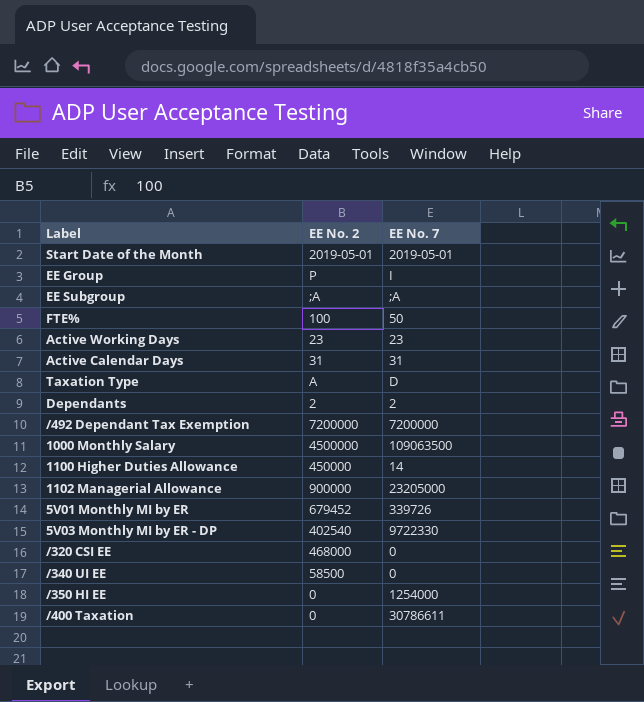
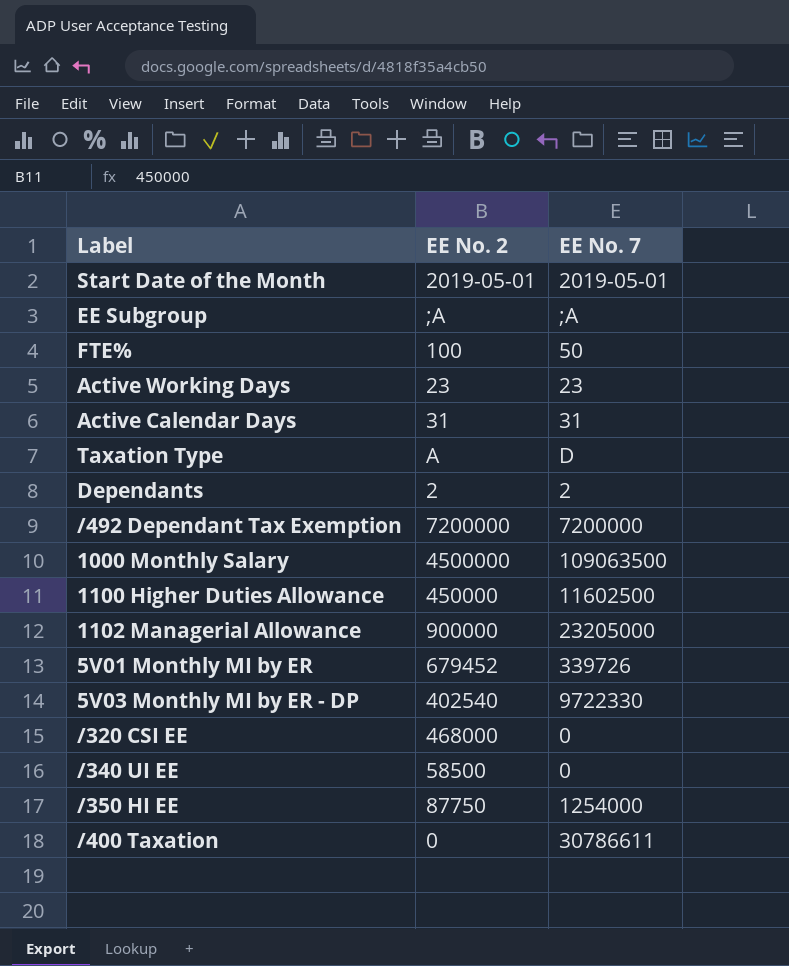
row EE Group: P | I -> none
1100 Higher Duties Allowance | EE No. 7: 14 -> 11602500
/350 HI EE | EE No. 2: 0 -> 87750

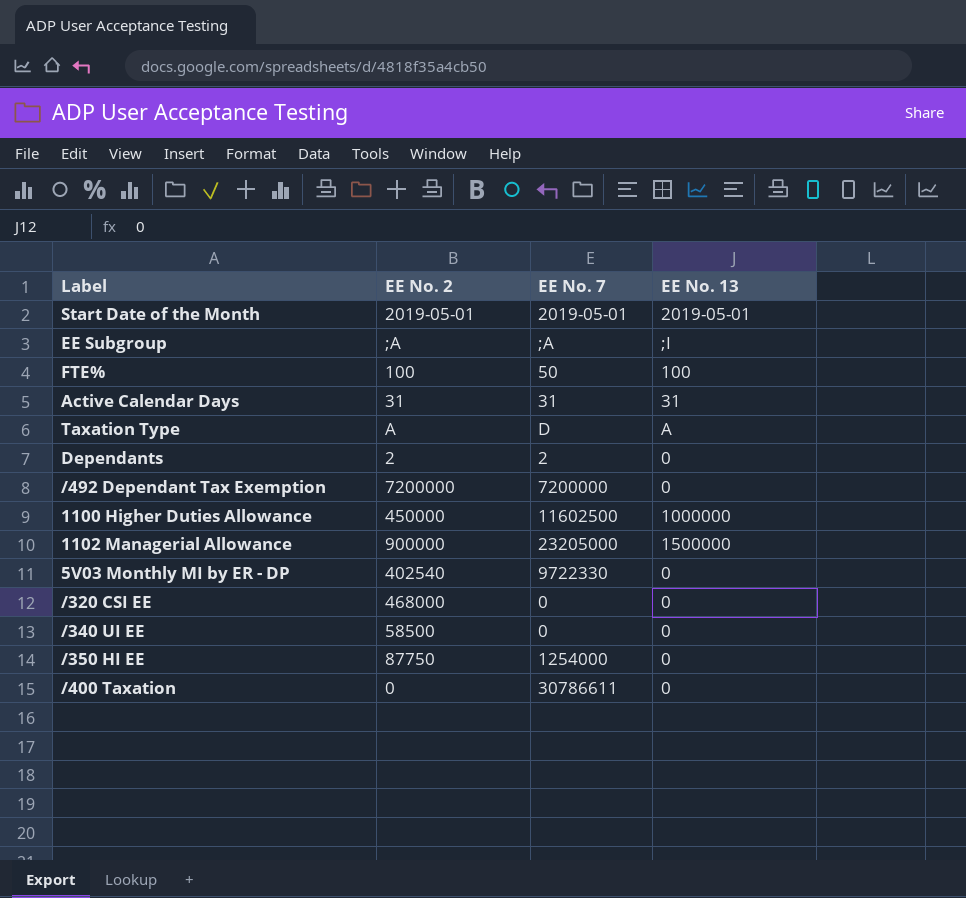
column EE No. 13 | position: none -> 4
row Active Working Days: 23 | 23 -> none
row 1000 Monthly Salary: 4500000 | 109063500 -> none
row 5V01 Monthly MI by ER: 679452 | 339726 -> none

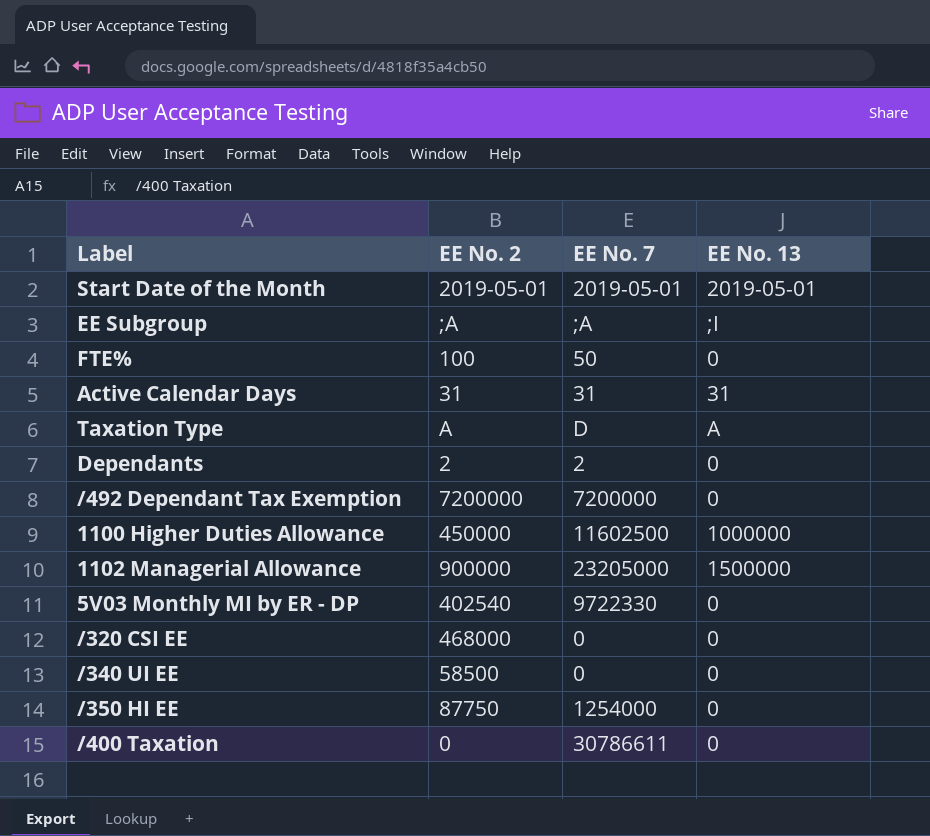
FTE% | EE No. 13: 100 -> 0

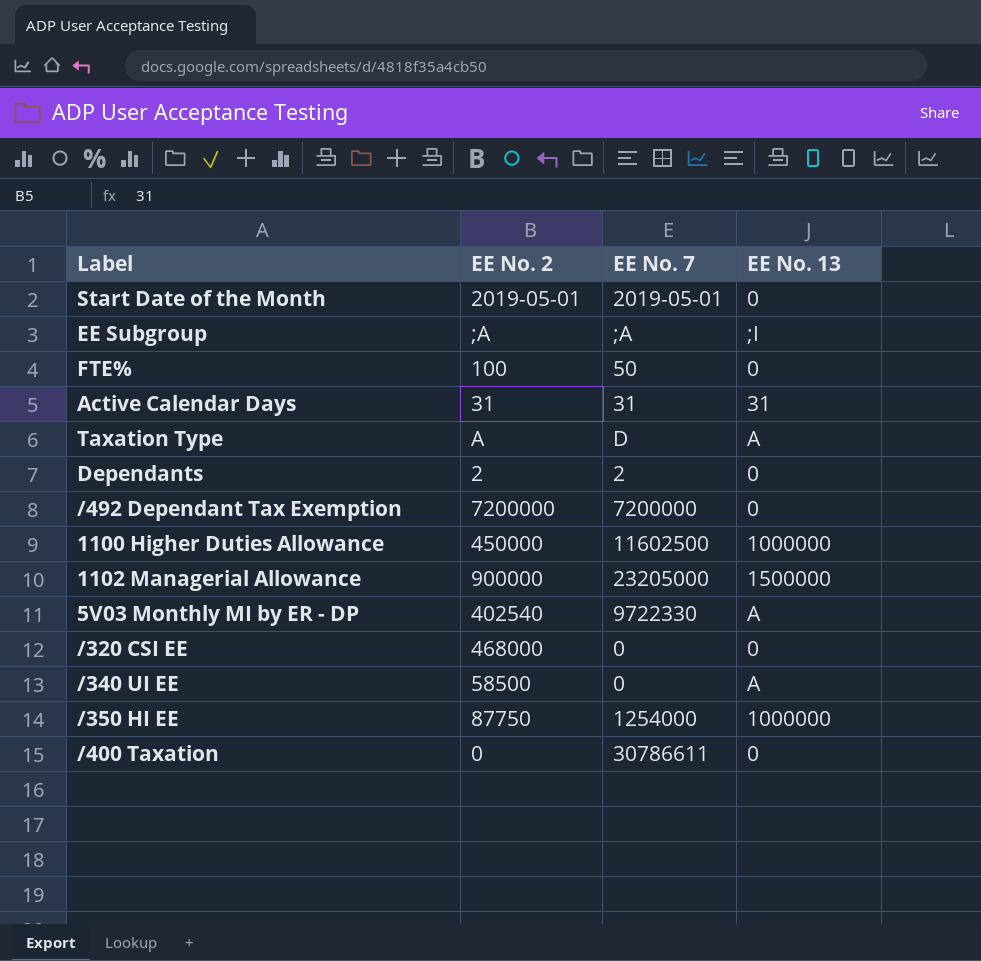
Start Date of the Month | EE No. 13: 2019-05-01 -> 0
5V03 Monthly MI by ER - DP | EE No. 13: 0 -> A
/340 UI EE | EE No. 13: 0 -> A
/350 HI EE | EE No. 13: 0 -> 1000000

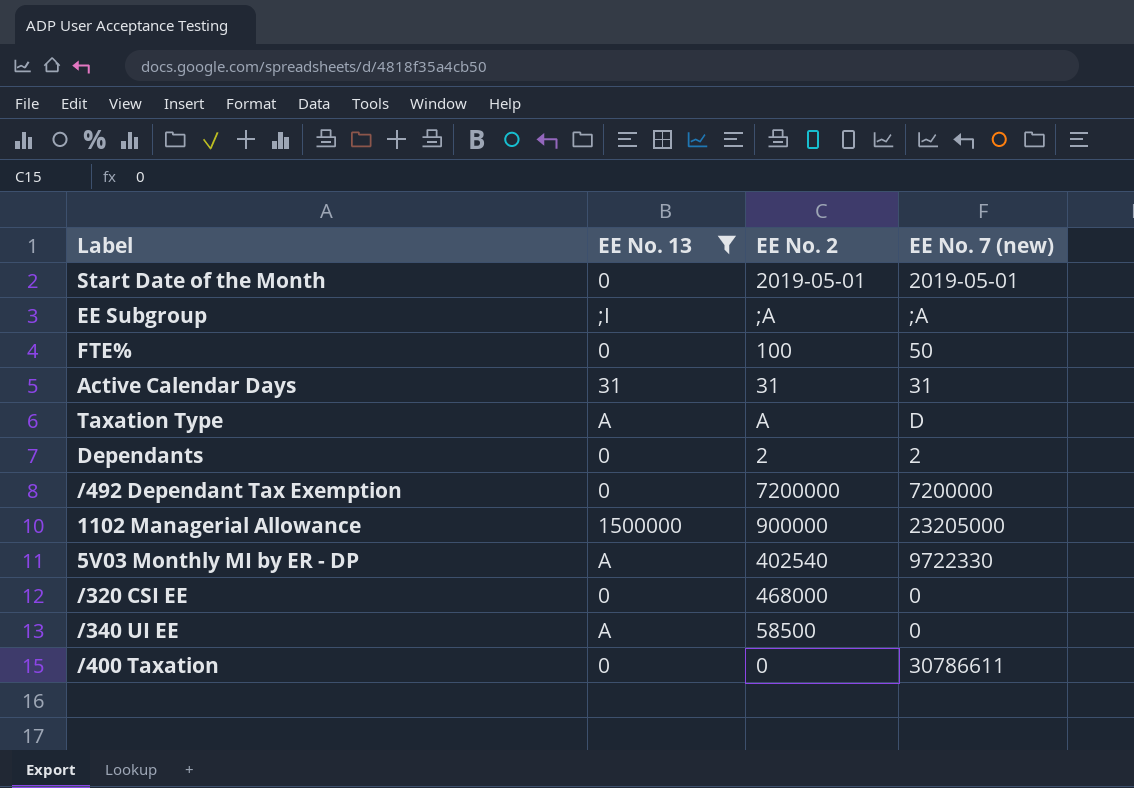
filter: none -> EE No. 13 != 1000000
column EE No. 13 | position: 4 -> 2
column name: EE No. 7 -> EE No. 7 (new)

